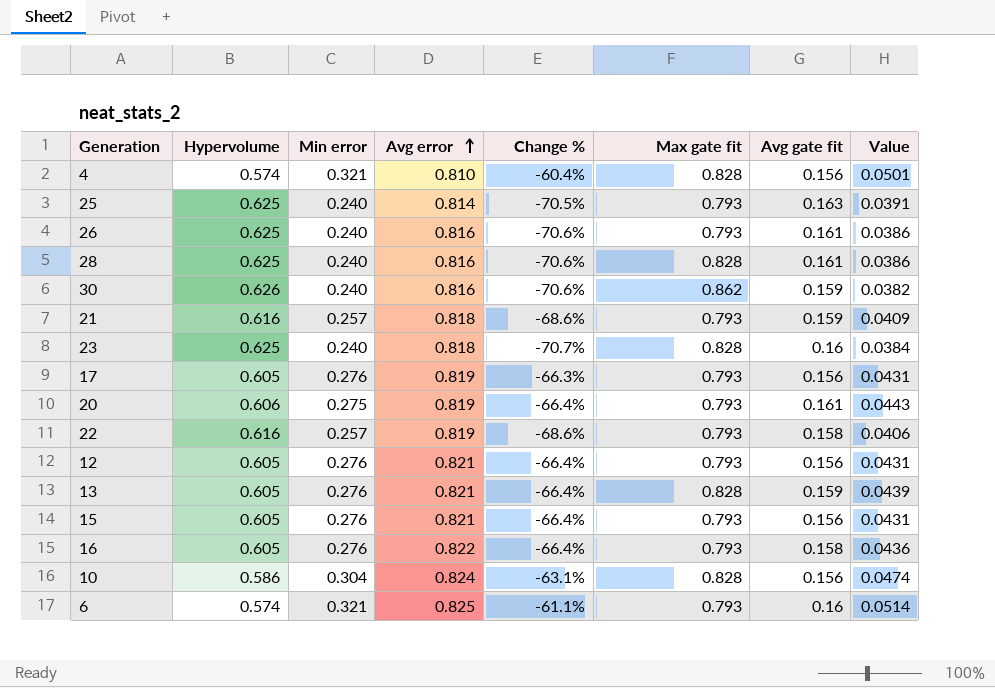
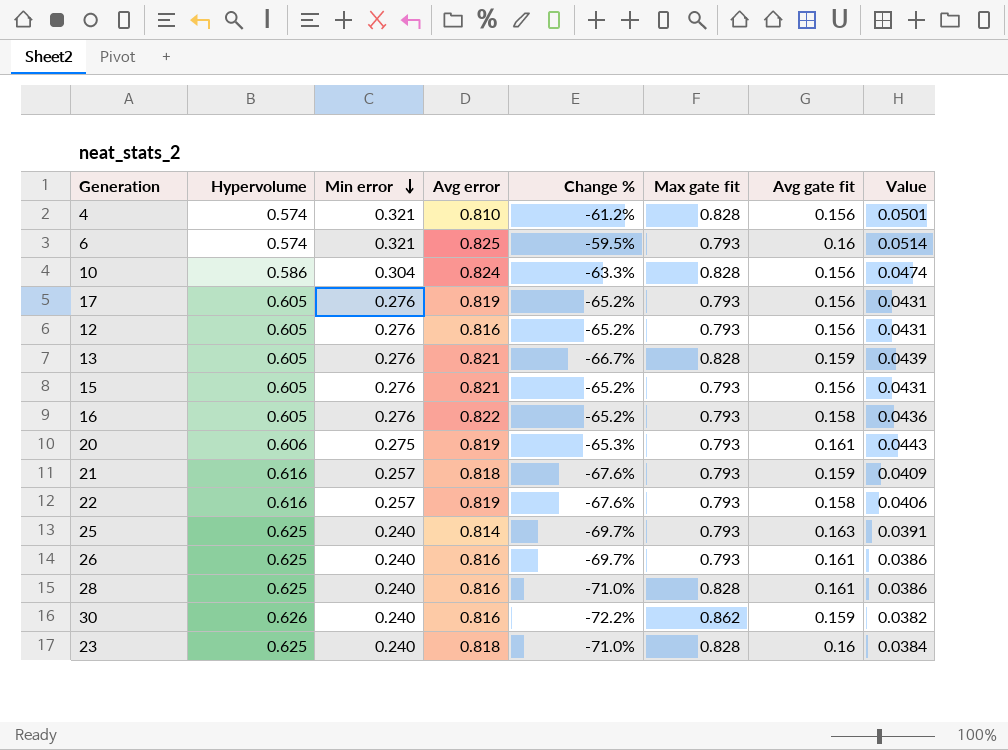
row order: Avg error ascending -> Min error descending
column Change % | formula: ([Min error] - [Avg error]) / [Avg error] -> ([Min error] - [Max gate fit]) / [Max gate fit]
12 | Avg error: 0.821 -> 0.816

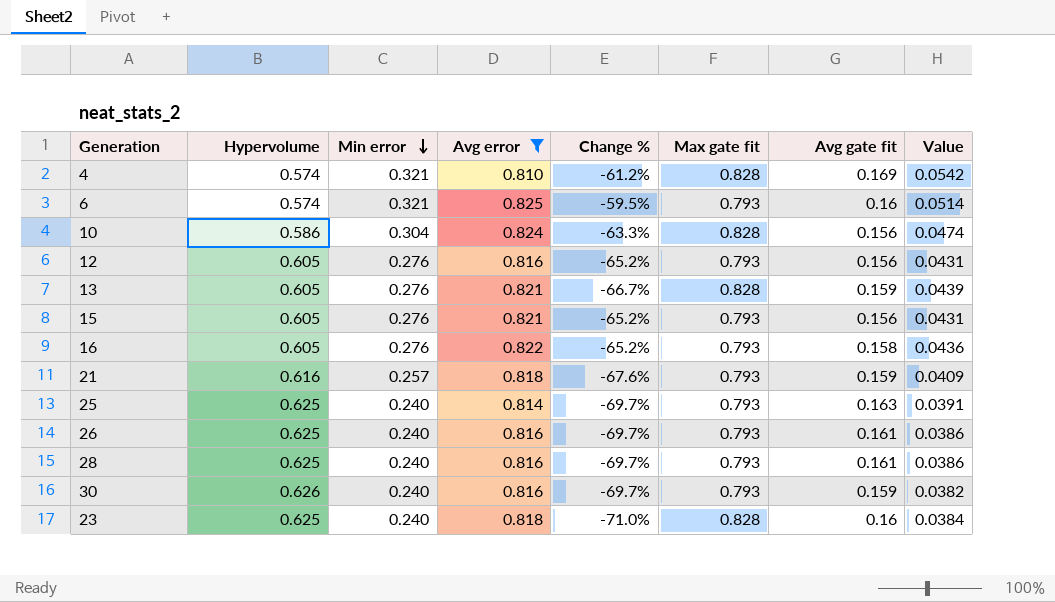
filter: none -> Avg error != 0.819
4 | Avg gate fit: 0.156 -> 0.169
4 | Value: 0.0501 -> 0.0542
28 | Change %: -71.0% -> -69.7%
28 | Max gate fit: 0.828 -> 0.793
30 | Change %: -72.2% -> -69.7%
30 | Max gate fit: 0.862 -> 0.793

